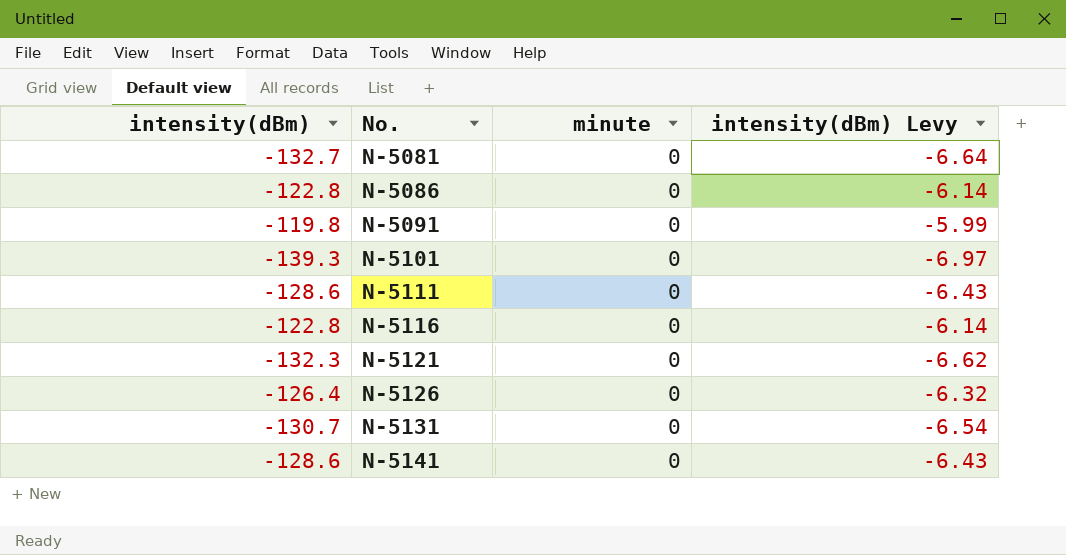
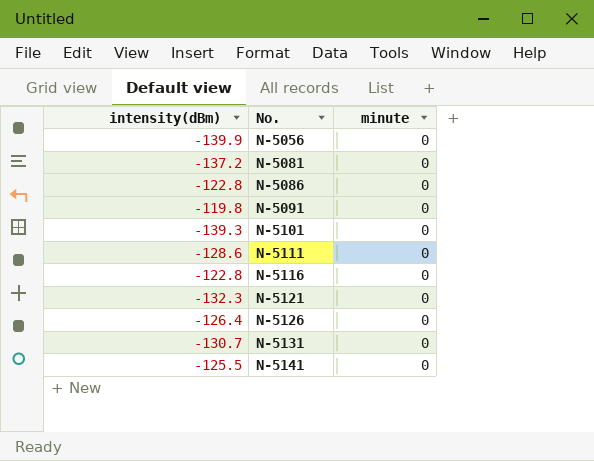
column intensity(dBm) Levy | formula: [intensity(dBm)] * 0.05 -> none
row N-5056: none -> -139.9 | 0
N-5081 | intensity(dBm): -132.7 -> -137.2
N-5141 | intensity(dBm): -128.6 -> -125.5

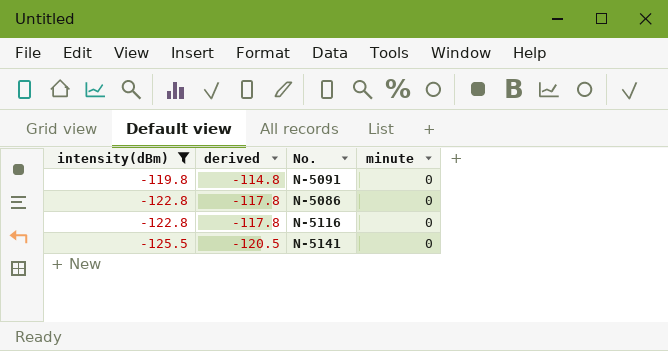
filter: none -> intensity(dBm) >= -125.5
row order: No. ascending -> intensity(dBm) descending
column derived | formula: none -> [intensity(dBm)] + 5

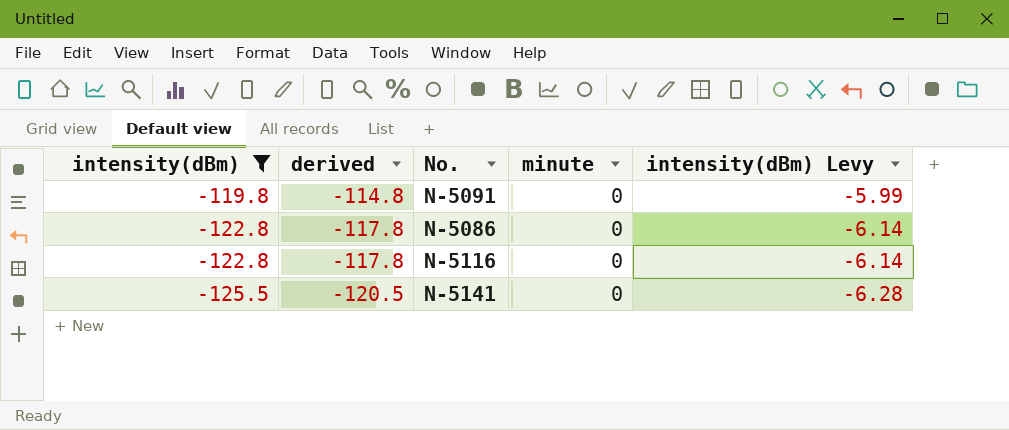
column intensity(dBm) Levy | formula: none -> [intensity(dBm)] * 0.05

